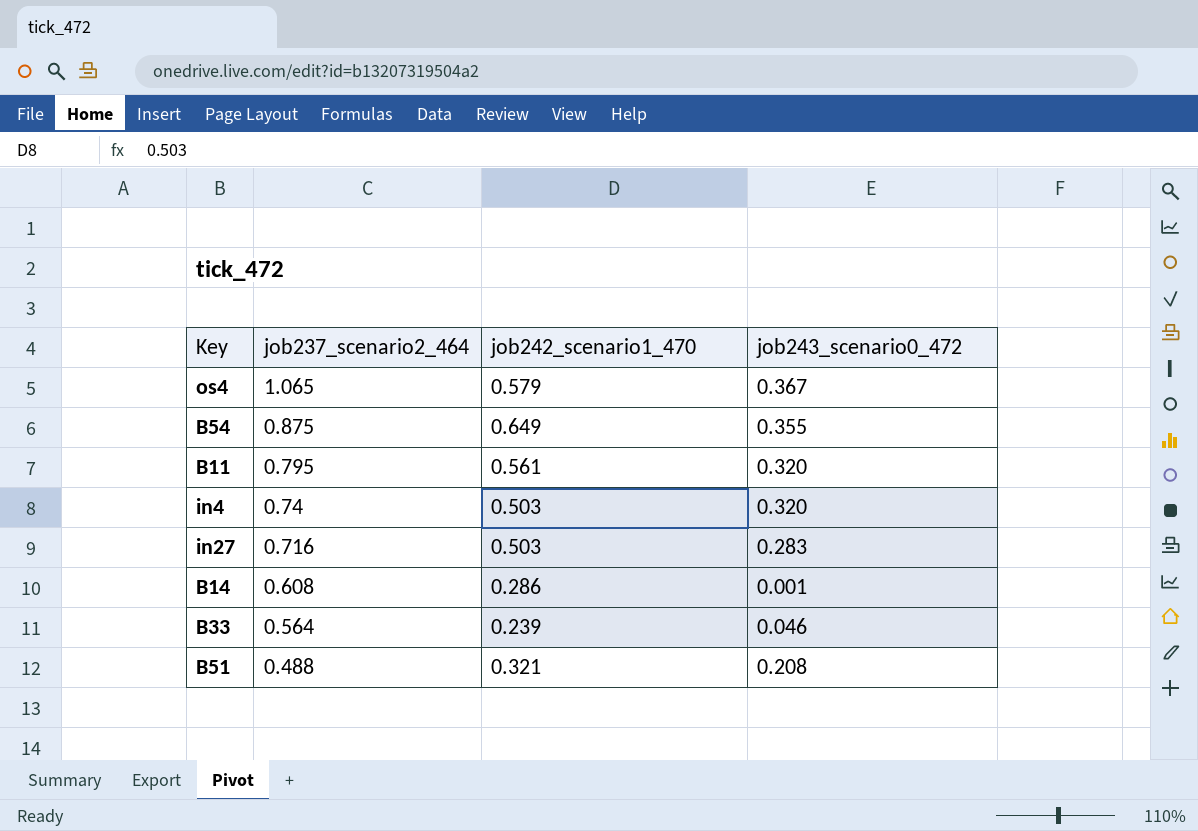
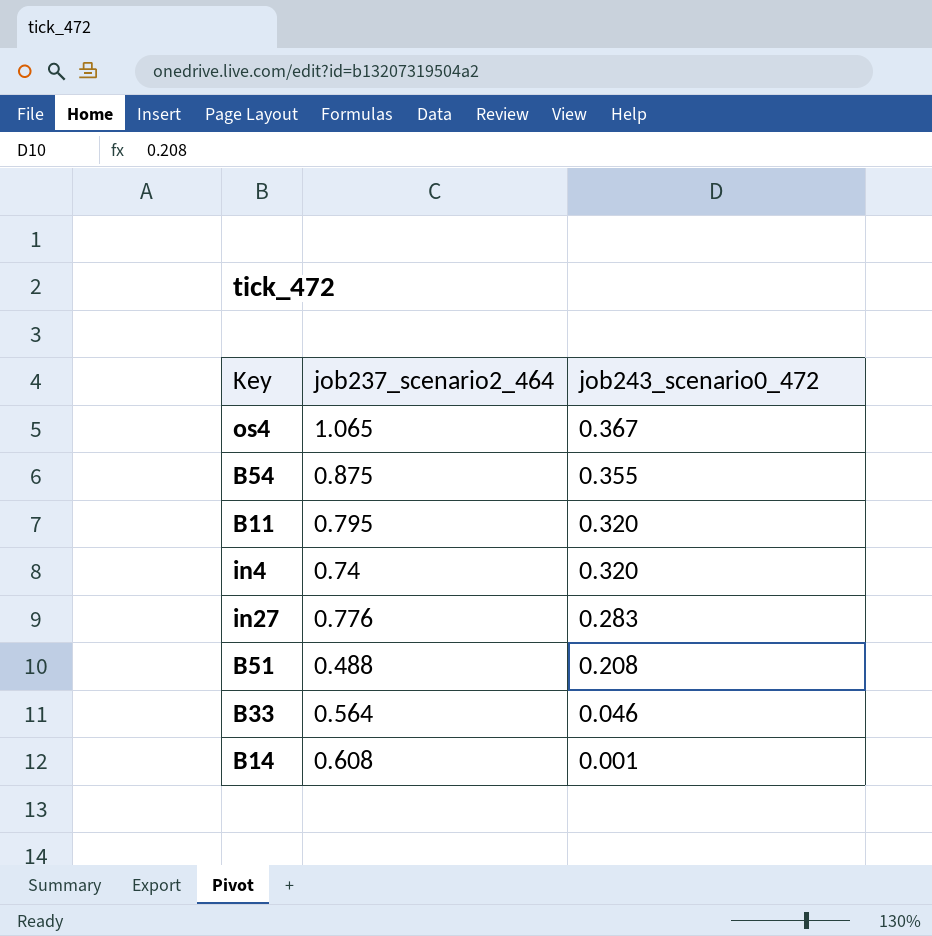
row order: job237_scenario2_464 descending -> job243_scenario0_472 descending
column job242_scenario1_470 | position: 3 -> none
in27 | job237_scenario2_464: 0.716 -> 0.776

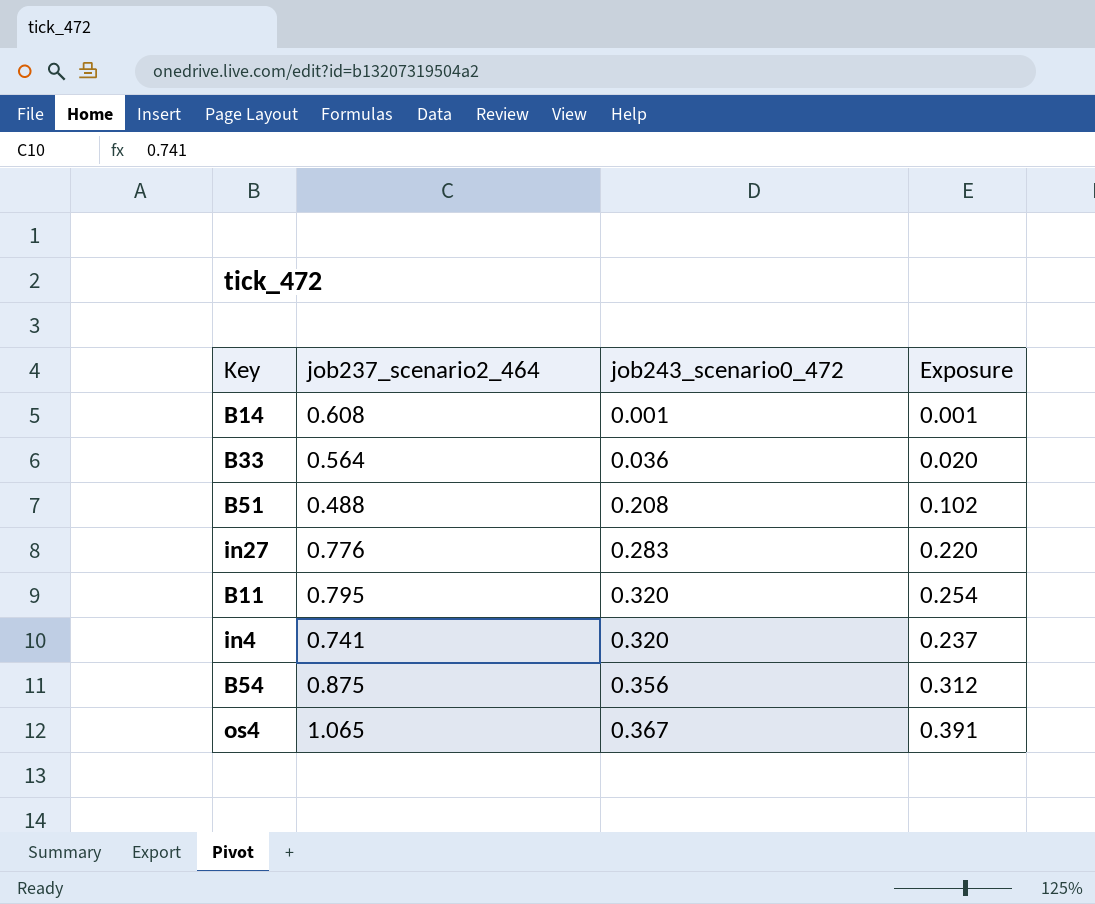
row order: job243_scenario0_472 descending -> job243_scenario0_472 ascending
column Exposure | formula: none -> [job237_scenario2_464] * [job243_scenario0_472]
B33 | job243_scenario0_472: 0.046 -> 0.036
in4 | job237_scenario2_464: 0.74 -> 0.741
B54 | job243_scenario0_472: 0.355 -> 0.356

